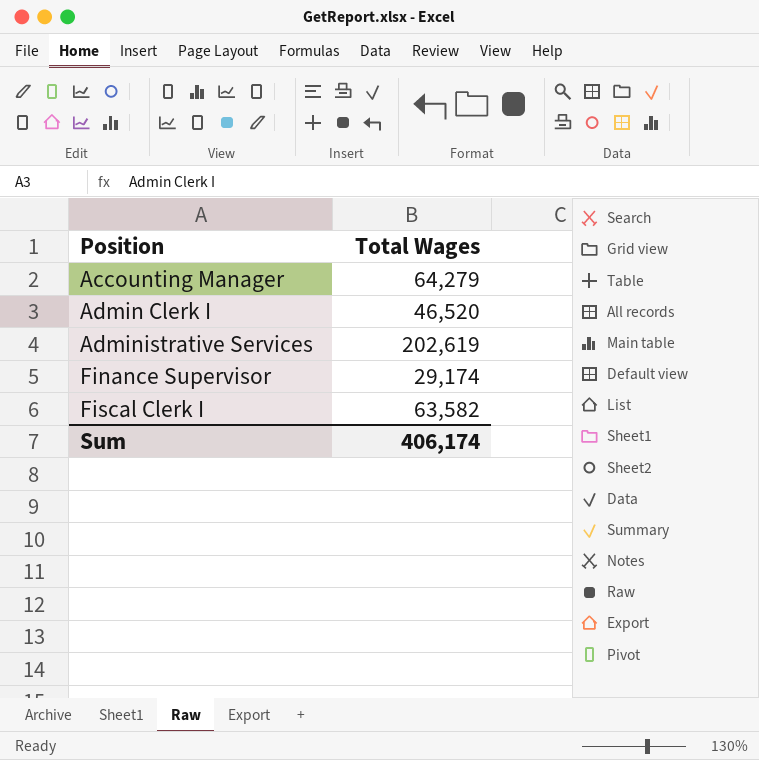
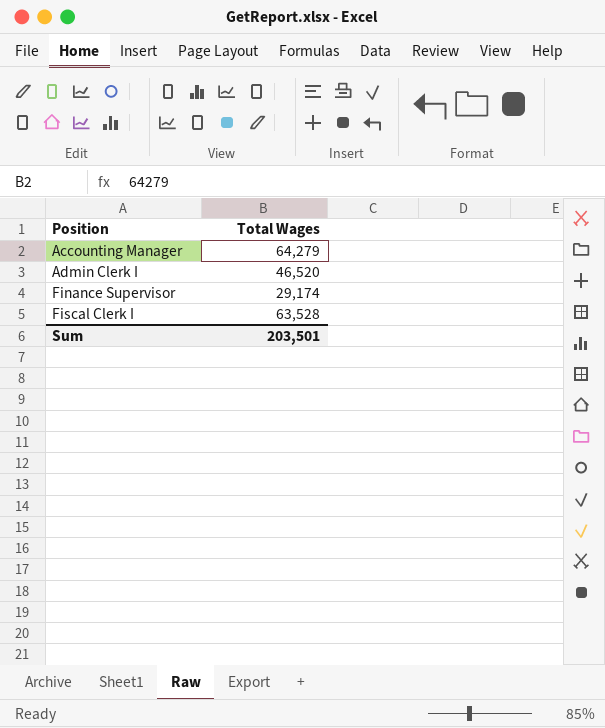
row Administrative Services: 202,619 -> none
Fiscal Clerk I | Total Wages: 63,582 -> 63,528
Sum | Total Wages: 406,174 -> 203,501

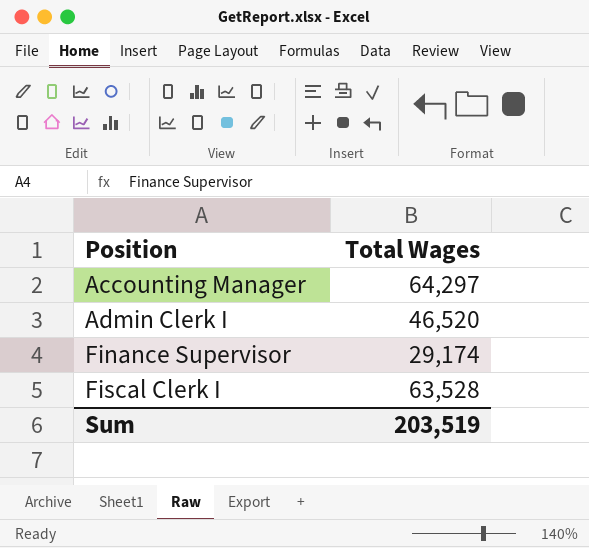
Accounting Manager | Total Wages: 64,279 -> 64,297
Sum | Total Wages: 203,501 -> 203,519

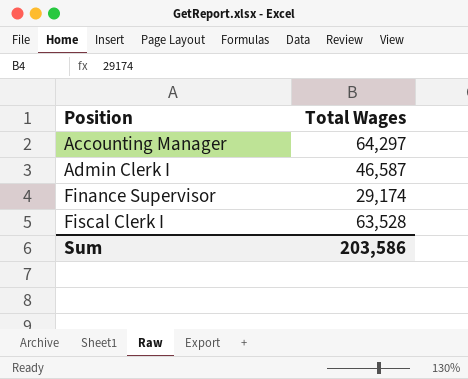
Admin Clerk I | Total Wages: 46,520 -> 46,587
Sum | Total Wages: 203,519 -> 203,586

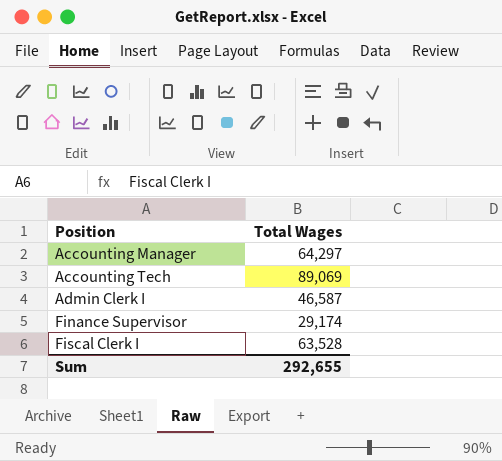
row Accounting Tech: none -> 89,069
Sum | Total Wages: 203,586 -> 292,655

